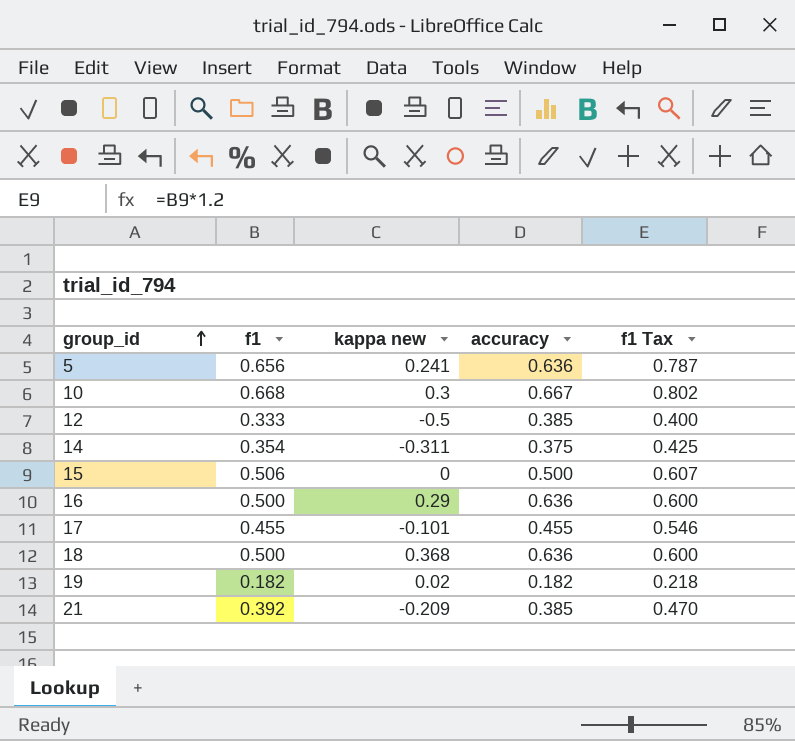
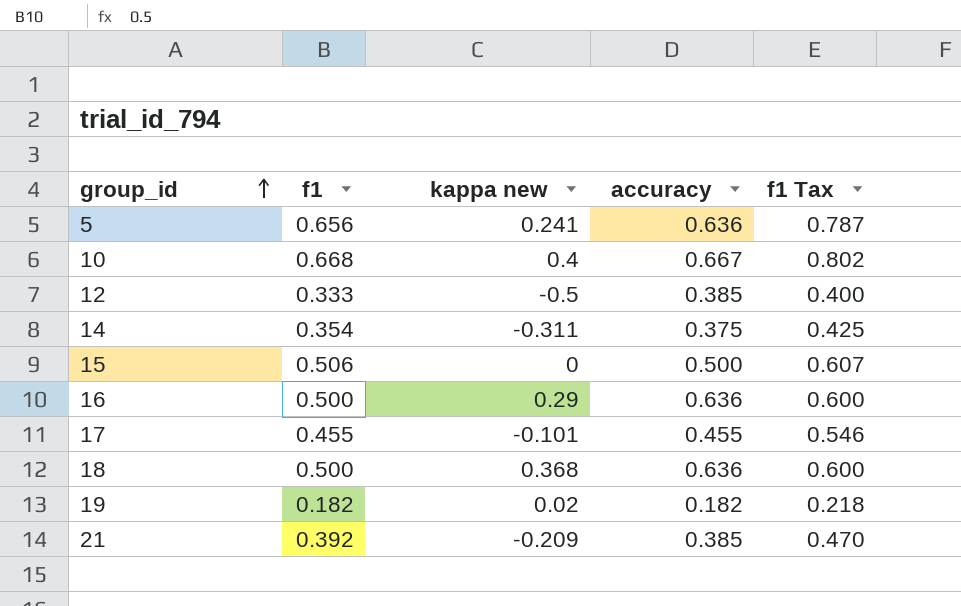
10 | kappa new: 0.3 -> 0.4

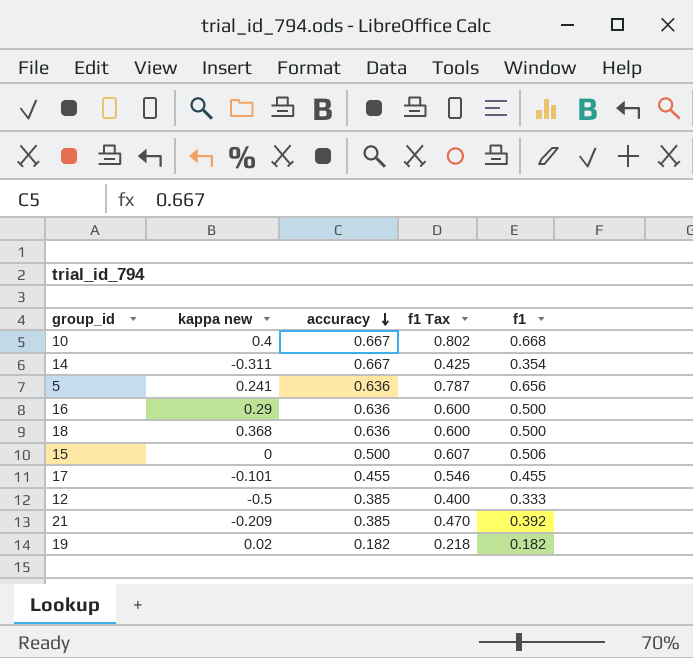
row order: group_id ascending -> accuracy descending
column f1 | position: 2 -> 5
14 | accuracy: 0.375 -> 0.667

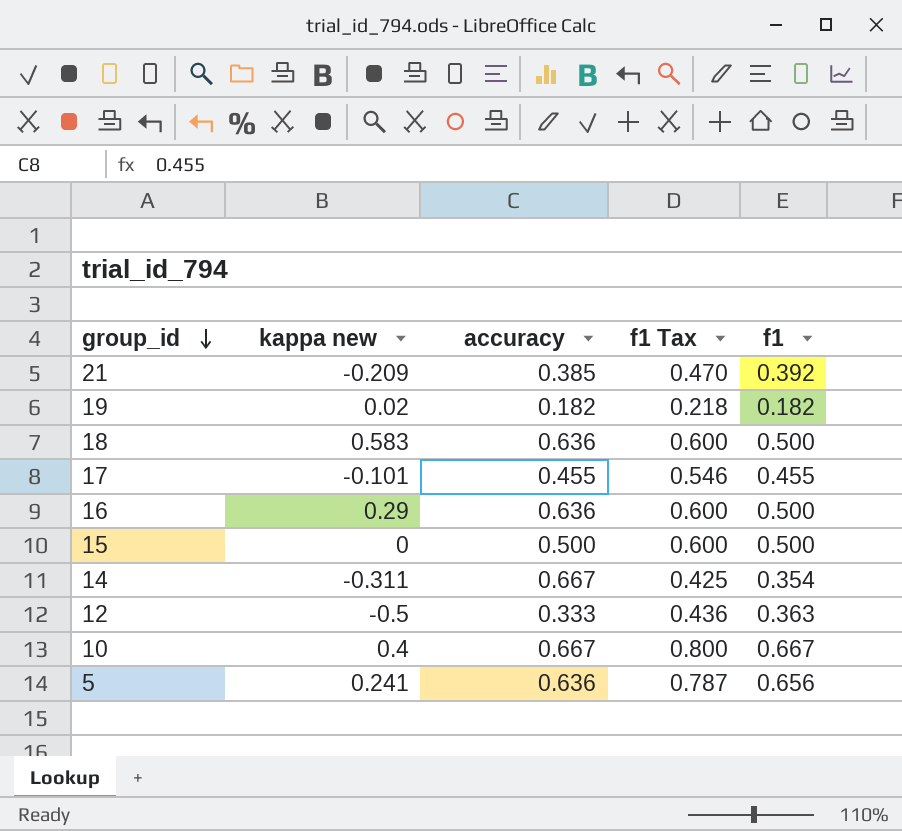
row order: accuracy descending -> group_id descending
18 | kappa new: 0.368 -> 0.583
15 | f1 Tax: 0.607 -> 0.600
15 | f1: 0.506 -> 0.500
12 | accuracy: 0.385 -> 0.333
12 | f1 Tax: 0.400 -> 0.436
12 | f1: 0.333 -> 0.363
10 | f1 Tax: 0.802 -> 0.800
10 | f1: 0.668 -> 0.667

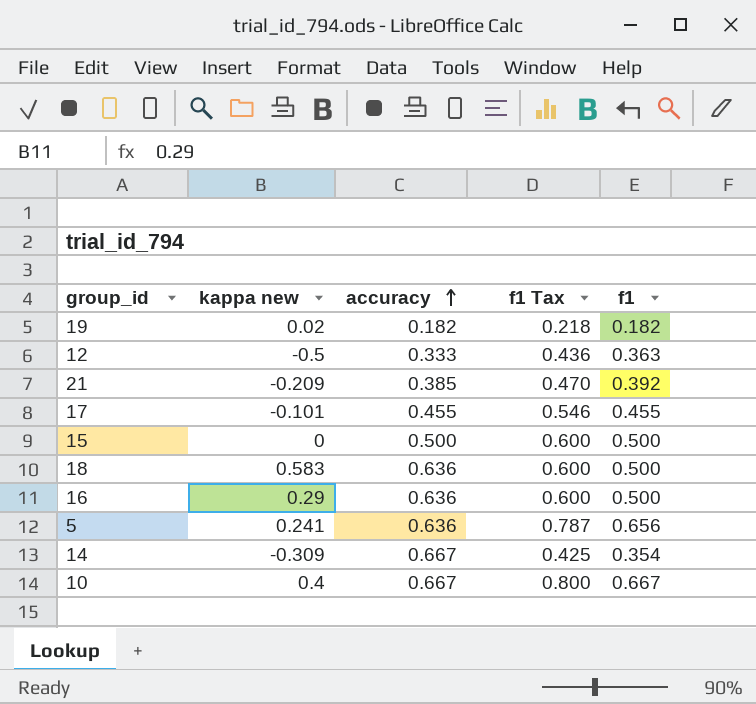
row order: group_id descending -> accuracy ascending
14 | kappa new: -0.311 -> -0.309

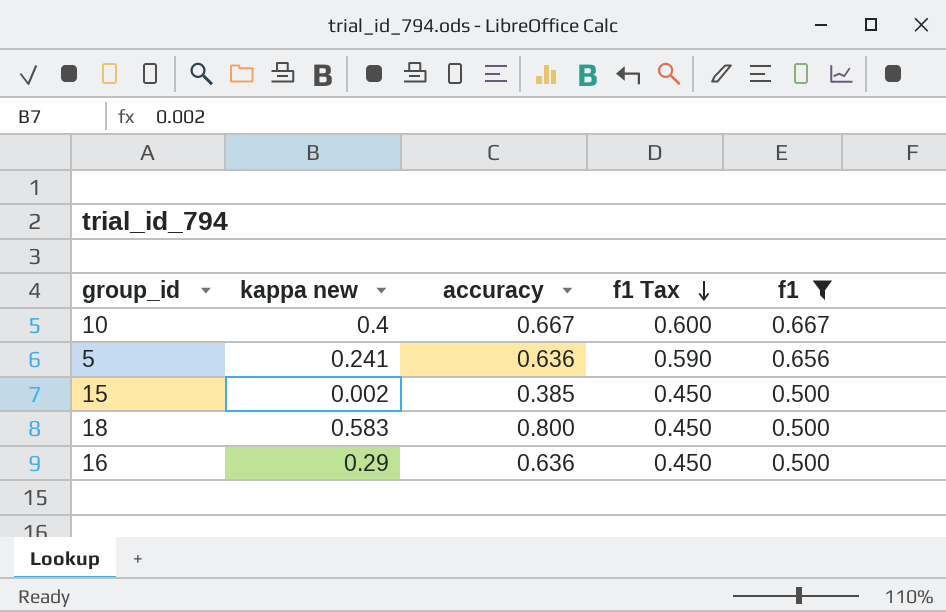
filter: none -> f1 >= 0.500
row order: accuracy ascending -> f1 Tax descending
column f1 Tax | formula: [f1] * 1.2 -> [f1] * 0.9
15 | kappa new: 0 -> 0.002
15 | accuracy: 0.500 -> 0.385
18 | accuracy: 0.636 -> 0.800

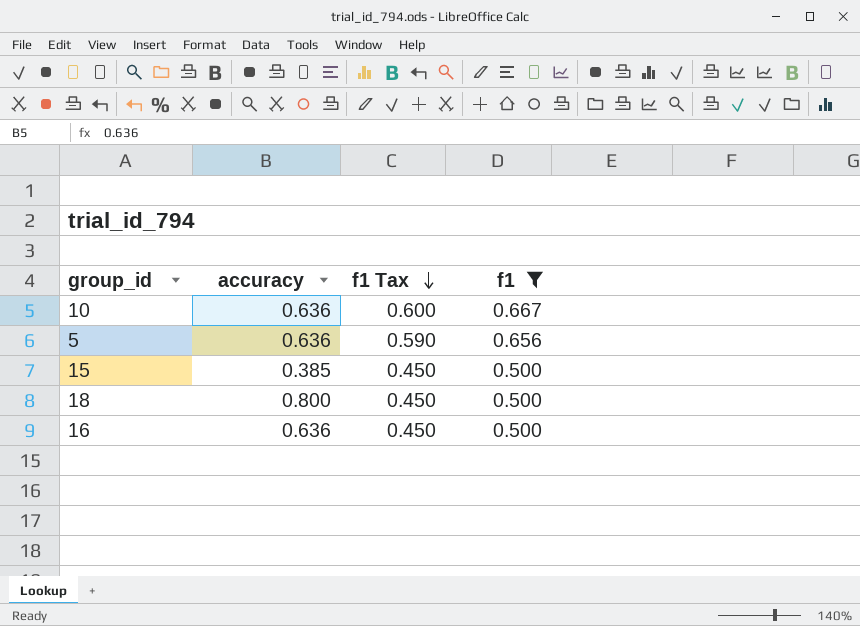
column kappa new | position: 2 -> none
10 | accuracy: 0.667 -> 0.636

